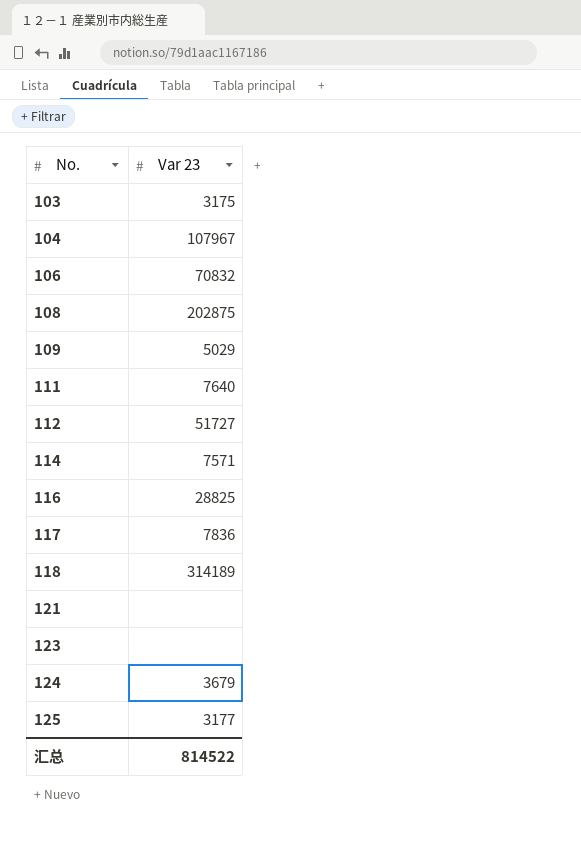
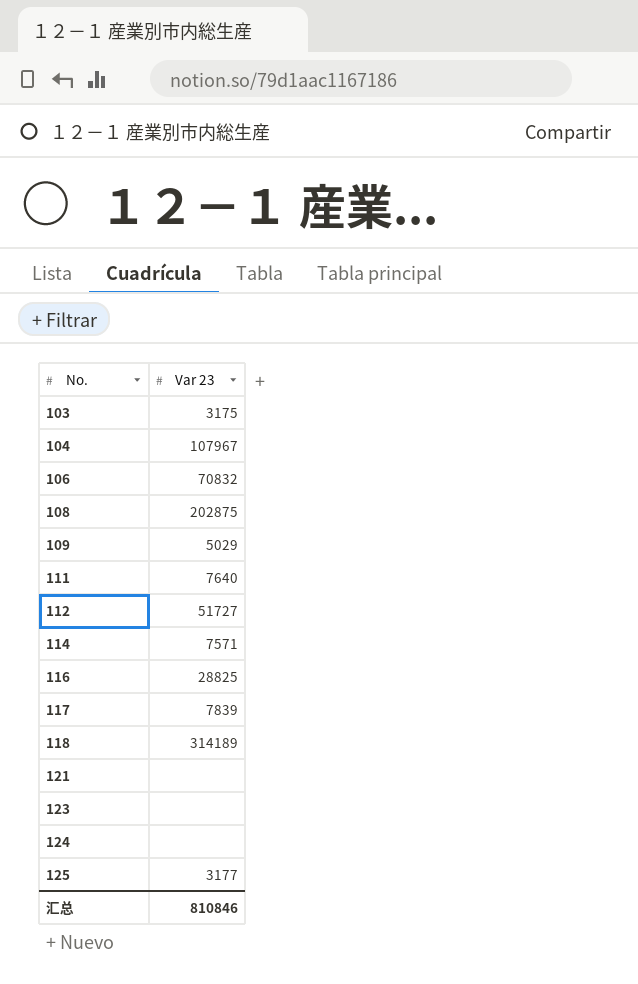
117 | Var 23: 7836 -> 7839
124 | Var 23: 3679 -> none
汇总 | Var 23: 814522 -> 810846

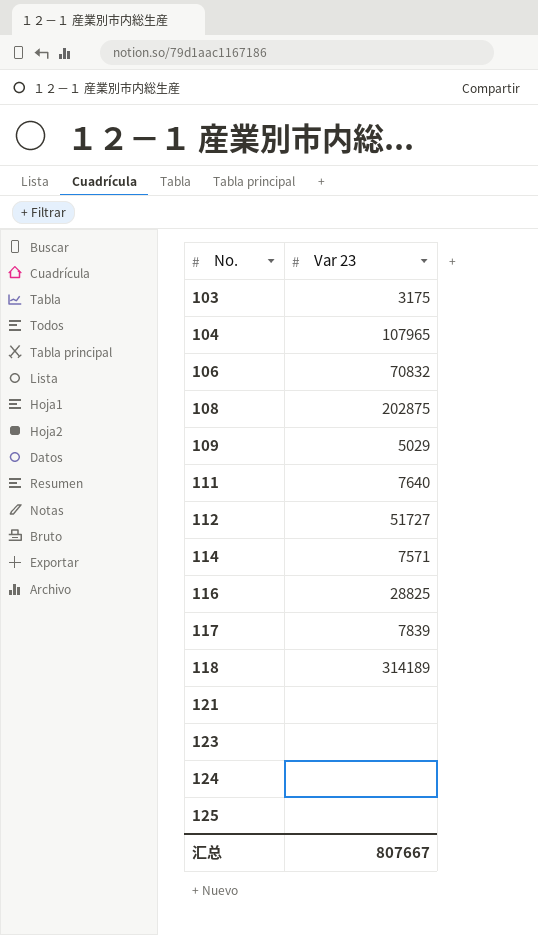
104 | Var 23: 107967 -> 107965
125 | Var 23: 3177 -> none
汇总 | Var 23: 810846 -> 807667

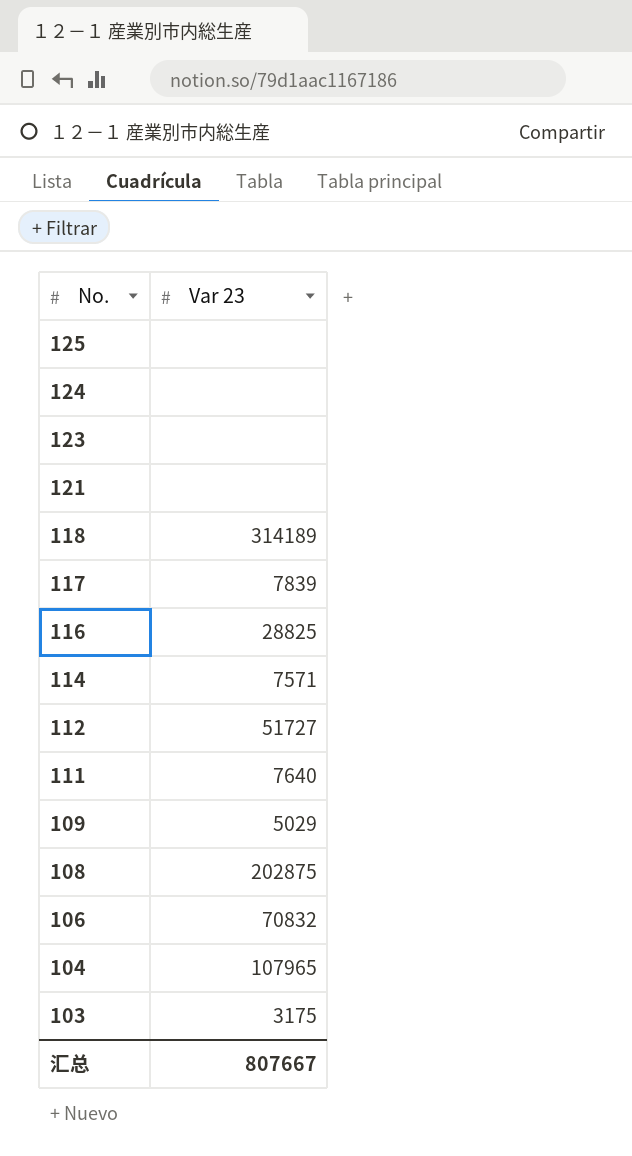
row order: No. ascending -> No. descending

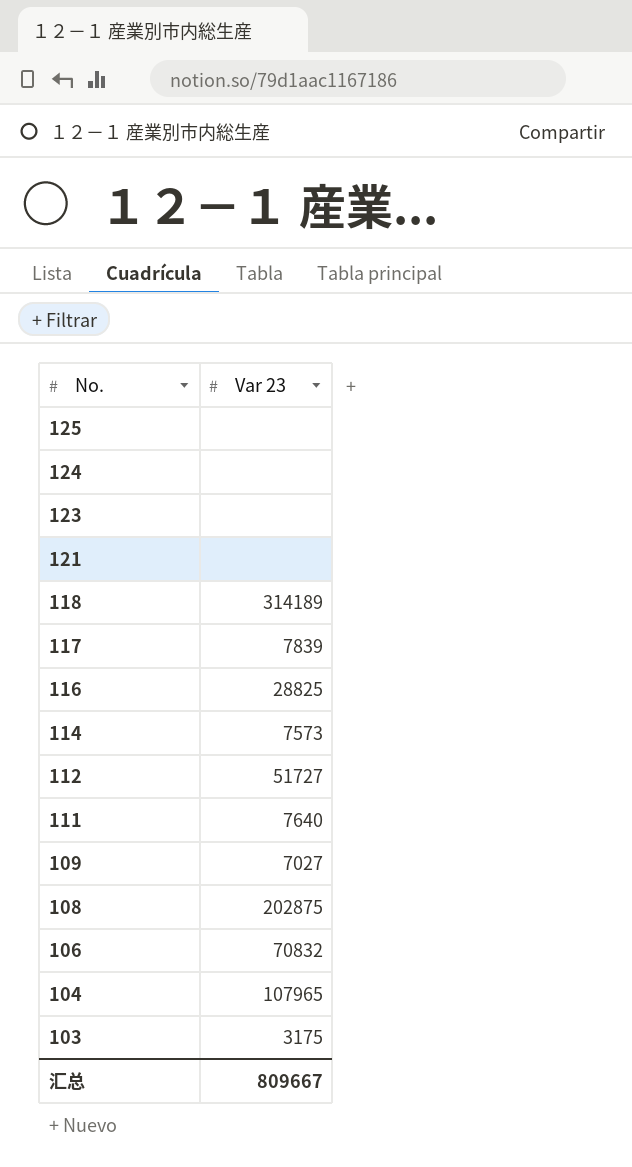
114 | Var 23: 7571 -> 7573
109 | Var 23: 5029 -> 7027
汇总 | Var 23: 807667 -> 809667

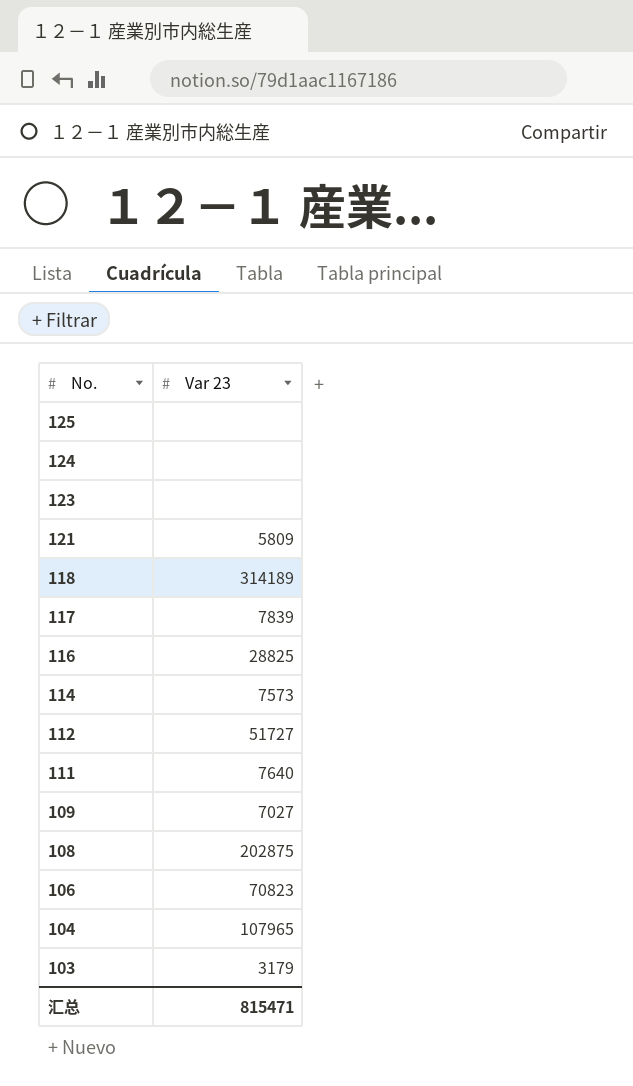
121 | Var 23: none -> 5809
106 | Var 23: 70832 -> 70823
103 | Var 23: 3175 -> 3179
汇总 | Var 23: 809667 -> 815471

